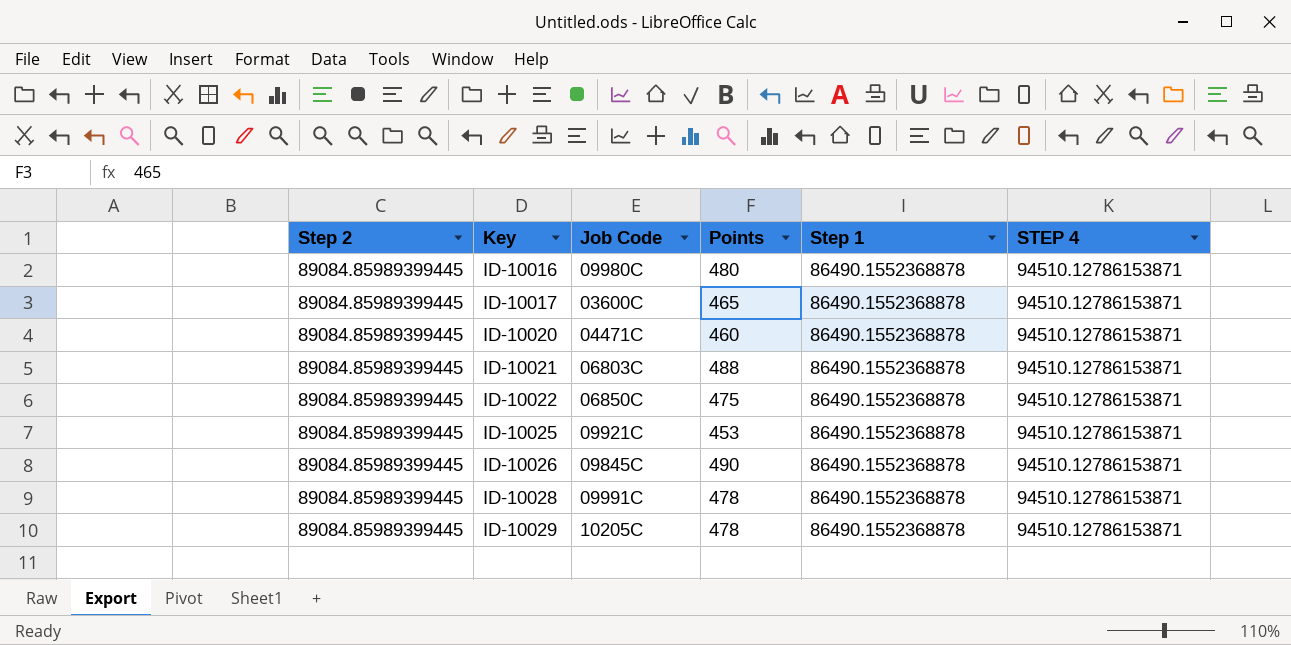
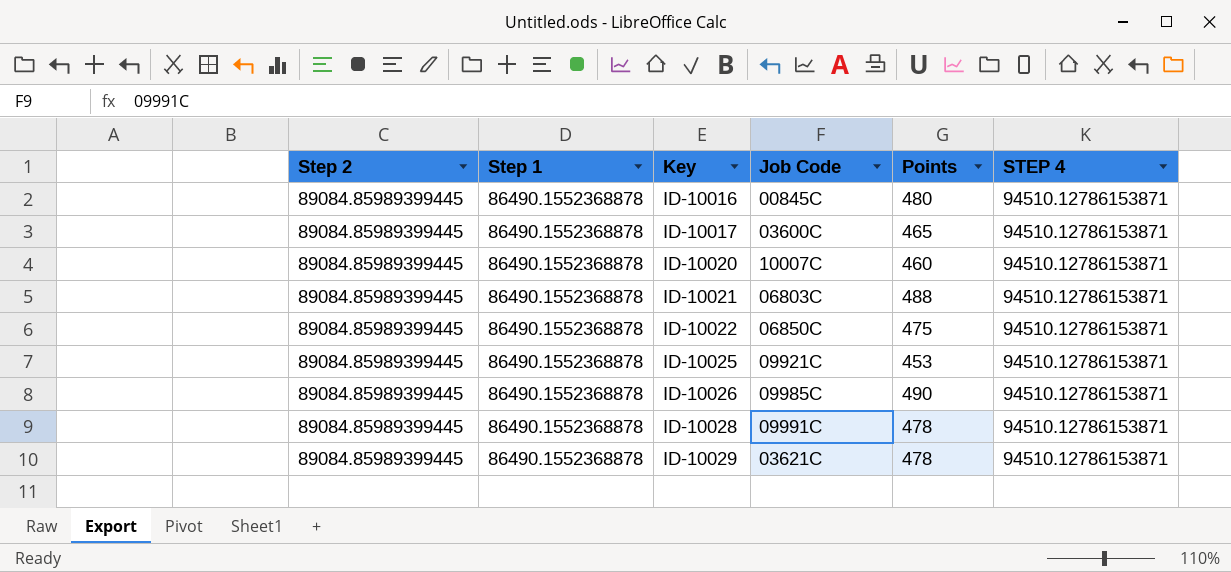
column Step 1 | position: 5 -> 2
ID-10016 | Job Code: 09980C -> 00845C
ID-10020 | Job Code: 04471C -> 10007C
ID-10026 | Job Code: 09845C -> 09985C
ID-10029 | Job Code: 10205C -> 03621C

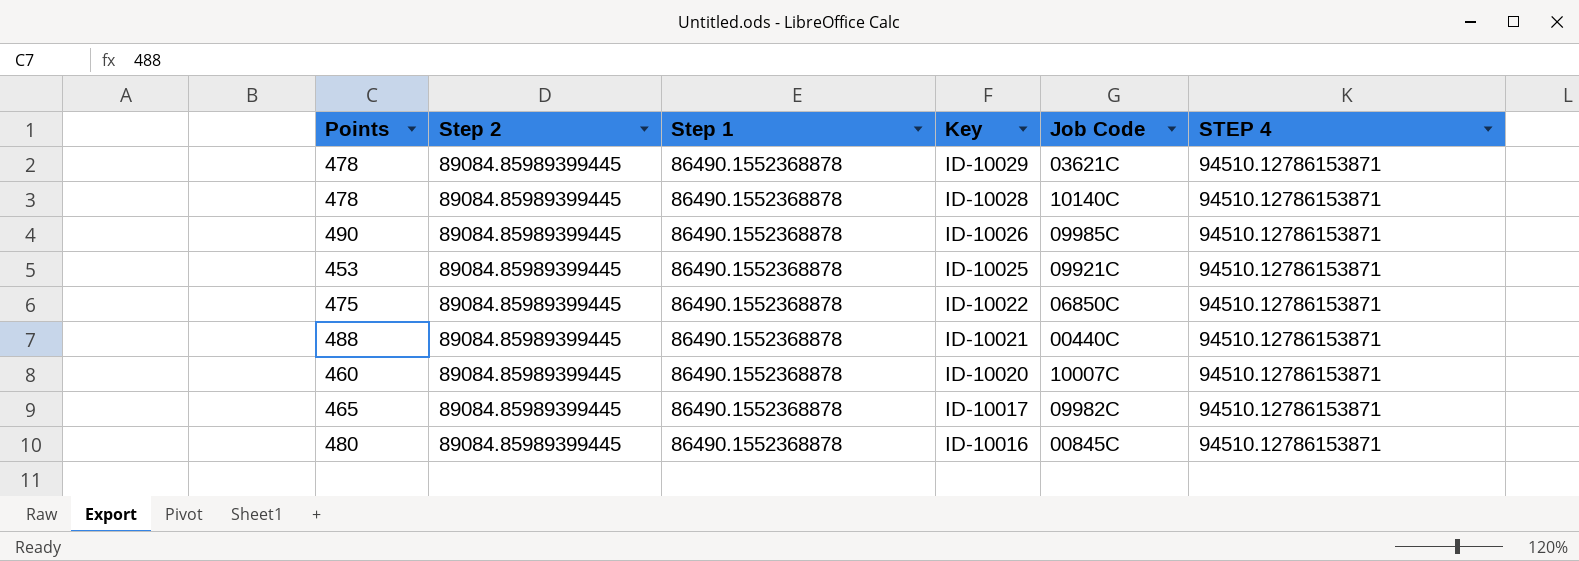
row order: Key ascending -> Key descending
column Points | position: 5 -> 1
ID-10028 | Job Code: 09991C -> 10140C
ID-10021 | Job Code: 06803C -> 00440C
ID-10017 | Job Code: 03600C -> 09982C

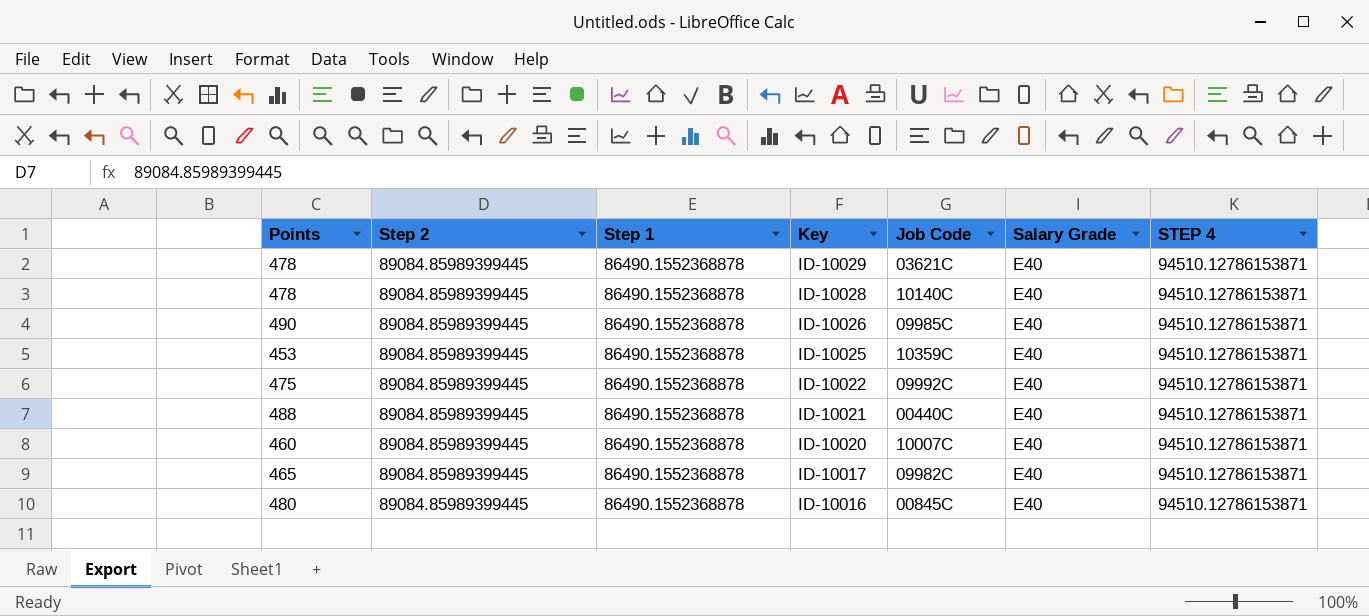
column Salary Grade | position: none -> 6
ID-10025 | Job Code: 09921C -> 10359C
ID-10022 | Job Code: 06850C -> 09992C

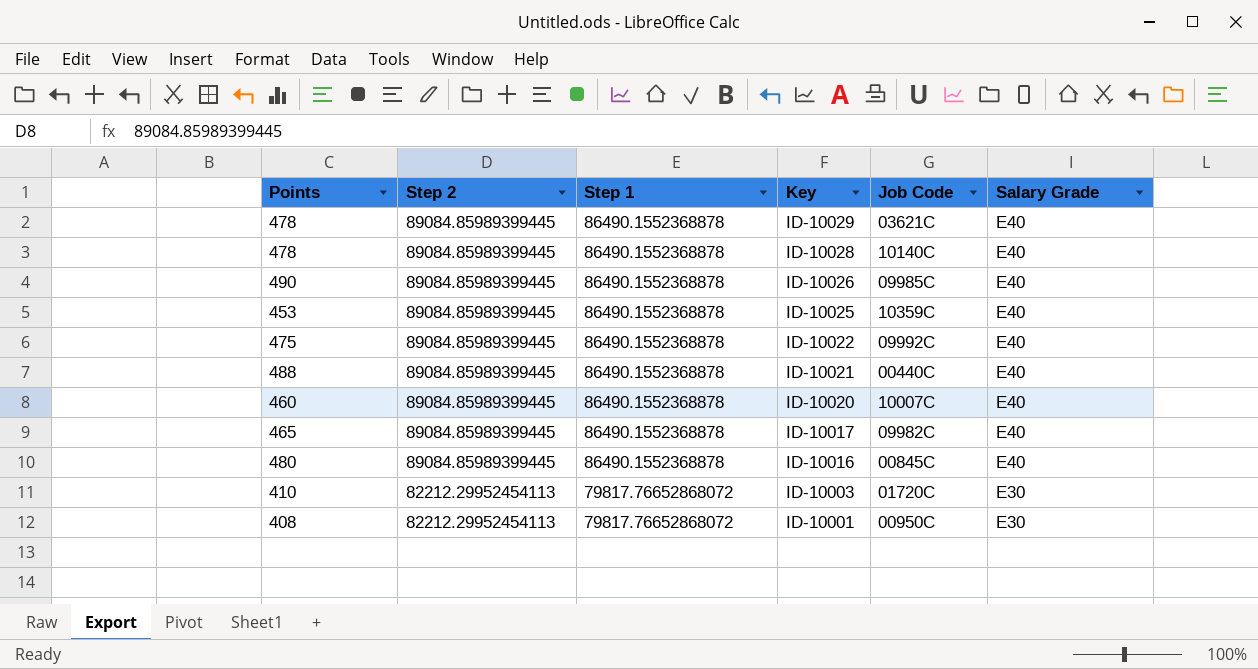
column STEP 4 | position: 7 -> none
row ID-10003: none -> 410 | 82212.29952454113 | 79817.76652868072 | 01720C | E30
row ID-10001: none -> 408 | 82212.29952454113 | 79817.76652868072 | 00950C | E30

